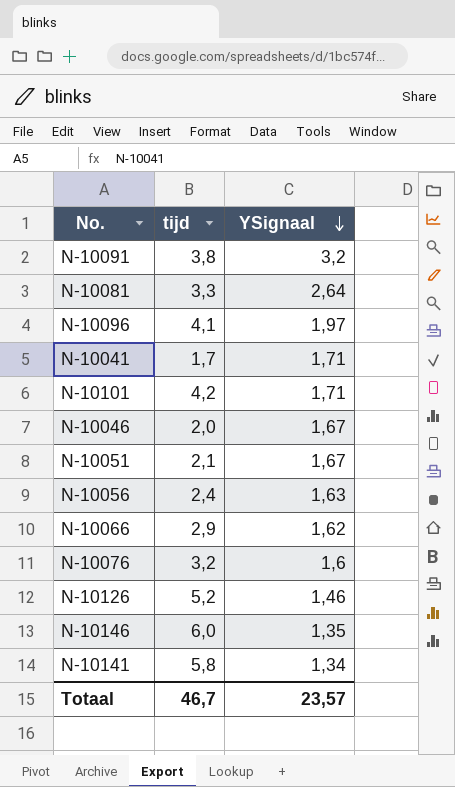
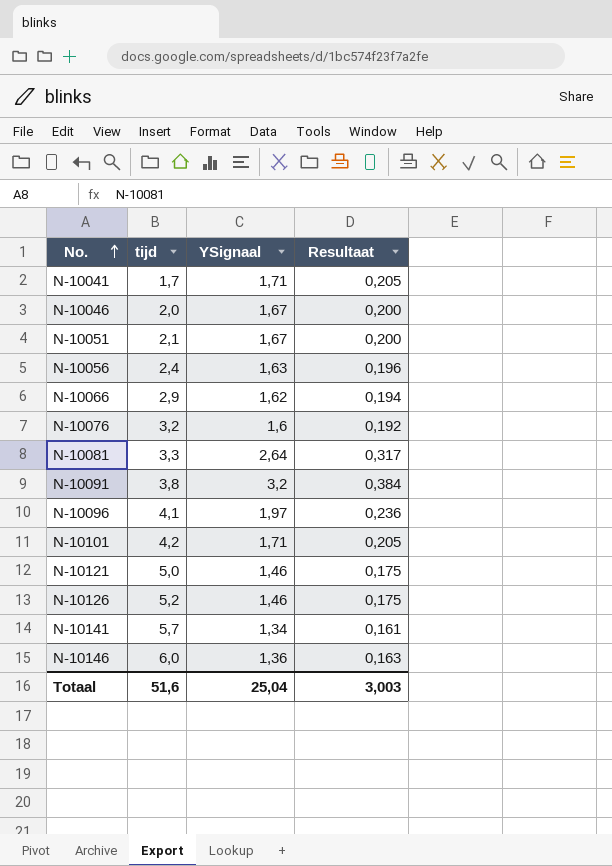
row order: YSignaal descending -> No. ascending
column Resultaat | formula: none -> [YSignaal] * 0,12
row N-10121: none -> 5,0 | 1,46 | 0,175
N-10141 | tijd: 5,8 -> 5,7
N-10146 | YSignaal: 1,35 -> 1,36
Totaal | tijd: 46,7 -> 51,6
Totaal | YSignaal: 23,57 -> 25,04

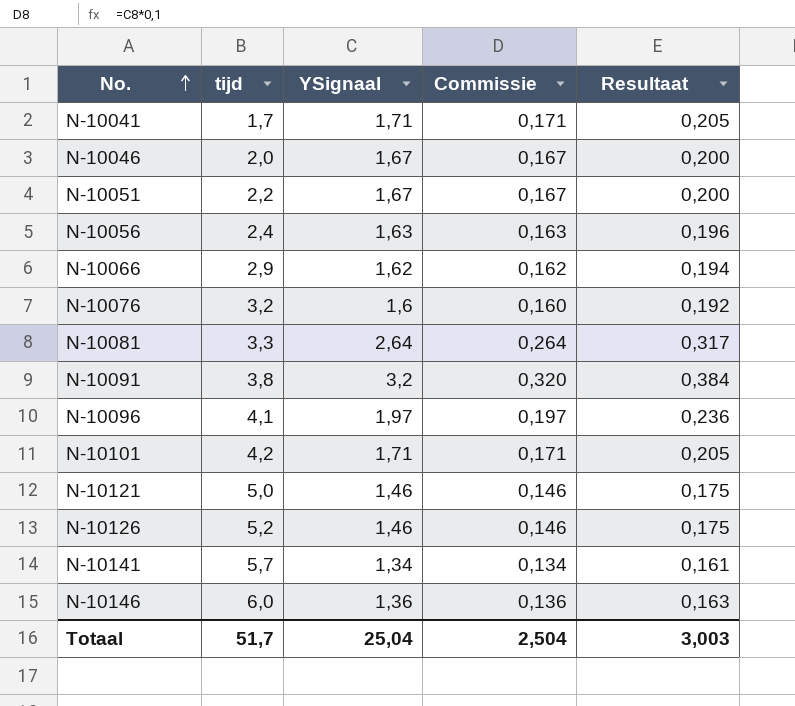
column Commissie | formula: none -> [YSignaal] * 0,1
N-10051 | tijd: 2,1 -> 2,2
Totaal | tijd: 51,6 -> 51,7

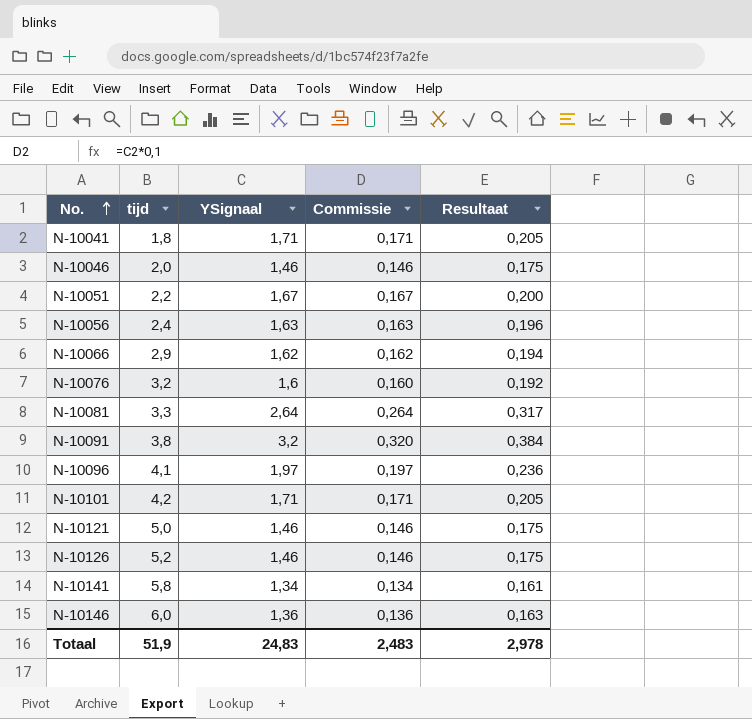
N-10041 | tijd: 1,7 -> 1,8
N-10046 | YSignaal: 1,67 -> 1,46
N-10046 | Commissie: 0,167 -> 0,146
N-10046 | Resultaat: 0,200 -> 0,175
N-10141 | tijd: 5,7 -> 5,8
Totaal | tijd: 51,7 -> 51,9
Totaal | YSignaal: 25,04 -> 24,83
Totaal | Commissie: 2,504 -> 2,483
Totaal | Resultaat: 3,003 -> 2,978

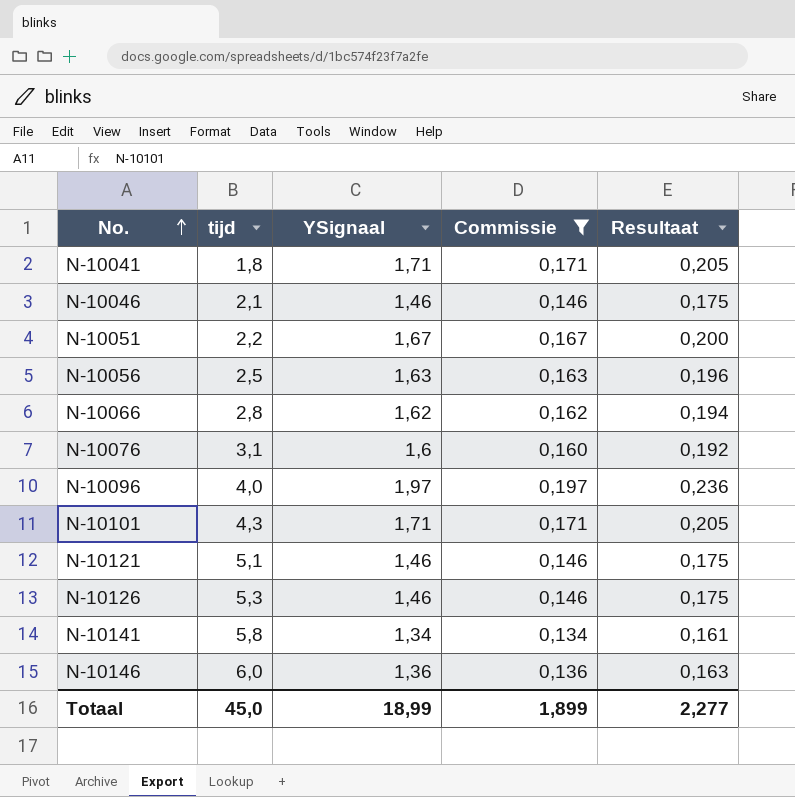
filter: none -> Commissie <= 0,197
N-10046 | tijd: 2,0 -> 2,1
N-10056 | tijd: 2,4 -> 2,5
N-10066 | tijd: 2,9 -> 2,8
N-10076 | tijd: 3,2 -> 3,1
N-10096 | tijd: 4,1 -> 4,0
N-10101 | tijd: 4,2 -> 4,3
N-10121 | tijd: 5,0 -> 5,1
N-10126 | tijd: 5,2 -> 5,3
Totaal | tijd: 51,9 -> 45,0
Totaal | YSignaal: 24,83 -> 18,99
Totaal | Commissie: 2,483 -> 1,899
Totaal | Resultaat: 2,978 -> 2,277

